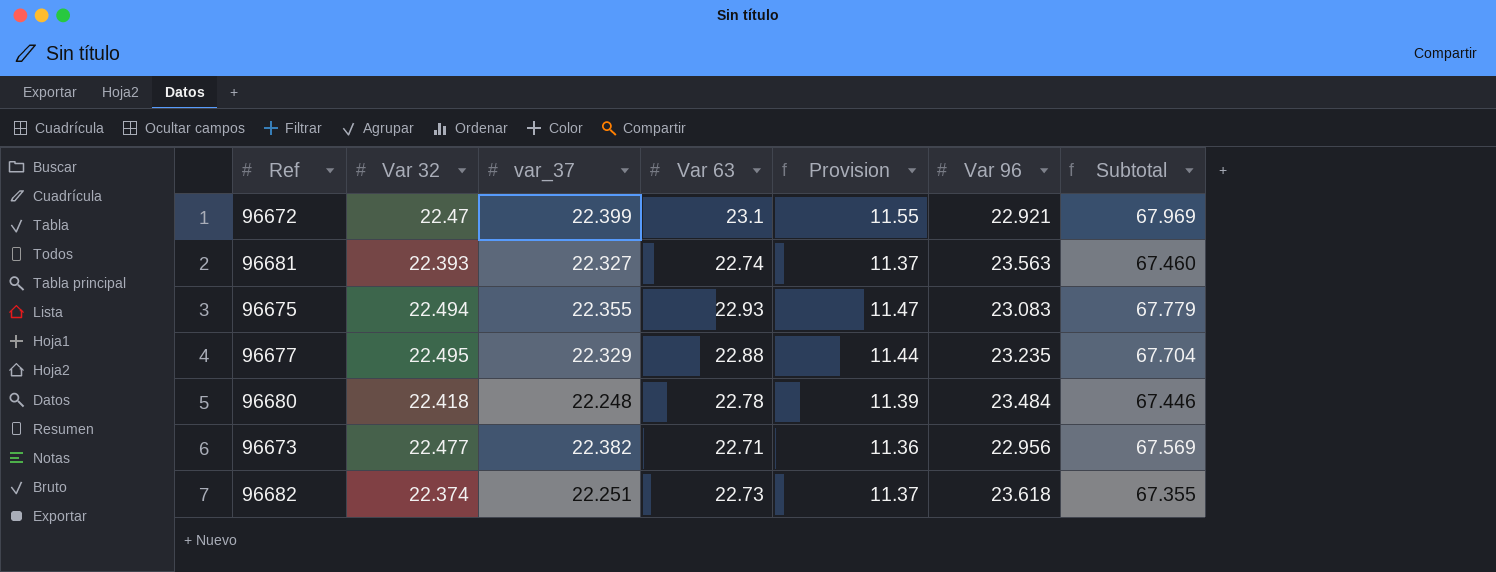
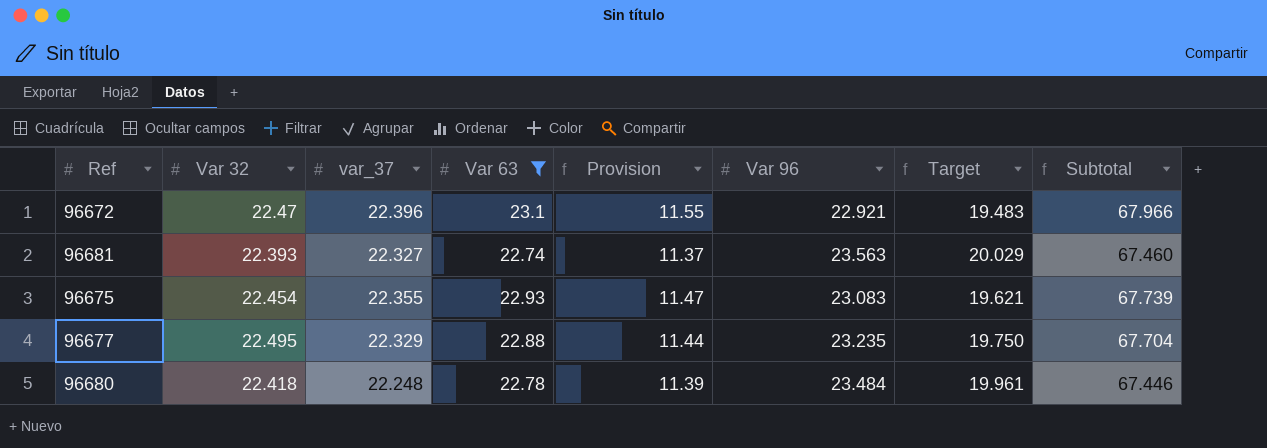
filter: none -> Var 63 >= 22.74
column Target | formula: none -> [Var 96] * 0.85
96672 | var_37: 22.399 -> 22.396
96672 | Subtotal: 67.969 -> 67.966
96675 | Var 32: 22.494 -> 22.454
96675 | Subtotal: 67.779 -> 67.739

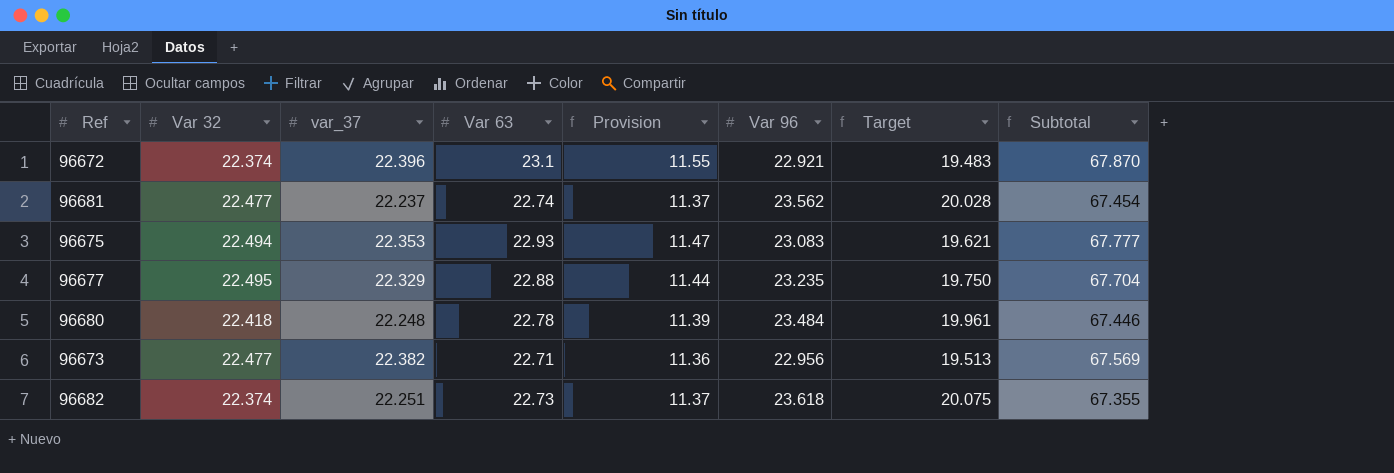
filter: Var 63 >= 22.74 -> none
96672 | Var 32: 22.47 -> 22.374
96672 | Subtotal: 67.966 -> 67.870
96681 | Var 32: 22.393 -> 22.477
96681 | var_37: 22.327 -> 22.237
96681 | Var 96: 23.563 -> 23.562
96681 | Target: 20.029 -> 20.028
96681 | Subtotal: 67.460 -> 67.454
96675 | Var 32: 22.454 -> 22.494
96675 | var_37: 22.355 -> 22.353
96675 | Subtotal: 67.739 -> 67.777

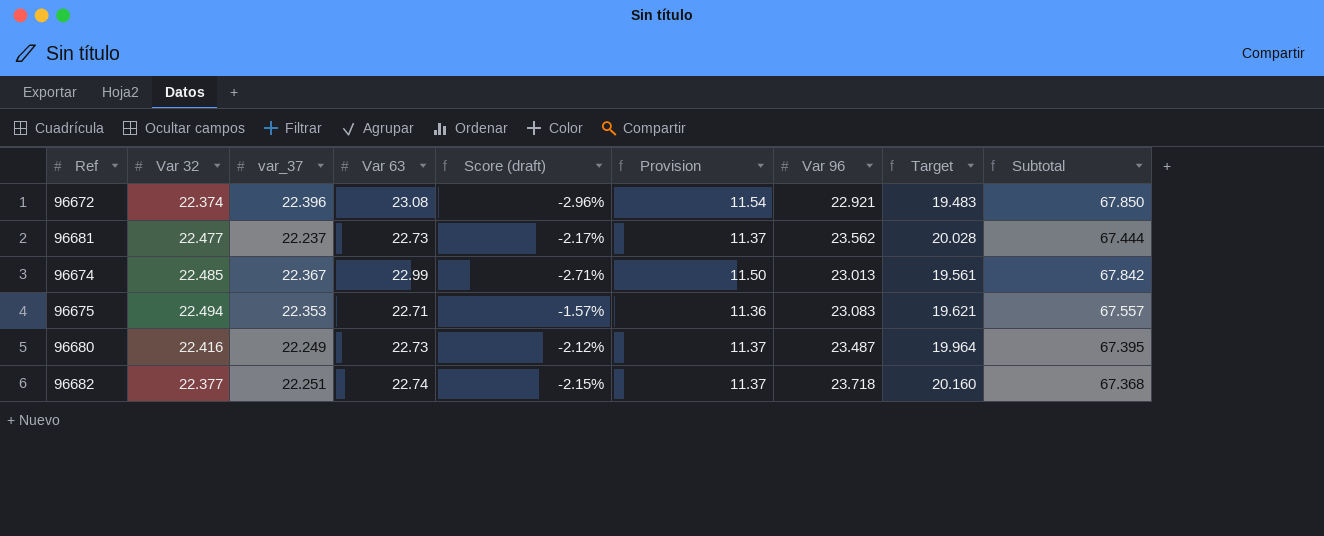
column Score (draft) | formula: none -> ([var_37] - [Var 63]) / [Var 63]
row 96677: 22.495 | 22.329 | 22.88 | 11.44 | 23.235 | 19.750 | 67.704 -> none
row 96673: 22.477 | 22.382 | 22.71 | 11.36 | 22.956 | 19.513 | 67.569 -> none
96672 | Var 63: 23.1 -> 23.08
96672 | Provision: 11.55 -> 11.54
96672 | Subtotal: 67.870 -> 67.850
96681 | Var 63: 22.74 -> 22.73
96681 | Subtotal: 67.454 -> 67.444
row 96674: none -> 22.485 | 22.367 | 22.99 | -2.71% | 11.50 | 23.013 | 19.561 | 67.842
96675 | Var 63: 22.93 -> 22.71
96675 | Provision: 11.47 -> 11.36
96675 | Subtotal: 67.777 -> 67.557
96680 | Var 32: 22.418 -> 22.416
96680 | var_37: 22.248 -> 22.249
96680 | Var 63: 22.78 -> 22.73
96680 | Provision: 11.39 -> 11.37
96680 | Var 96: 23.484 -> 23.487
96680 | Target: 19.961 -> 19.964
96680 | Subtotal: 67.446 -> 67.395
96682 | Var 32: 22.374 -> 22.377
96682 | Var 63: 22.73 -> 22.74
96682 | Var 96: 23.618 -> 23.718
96682 | Target: 20.075 -> 20.160
96682 | Subtotal: 67.355 -> 67.368

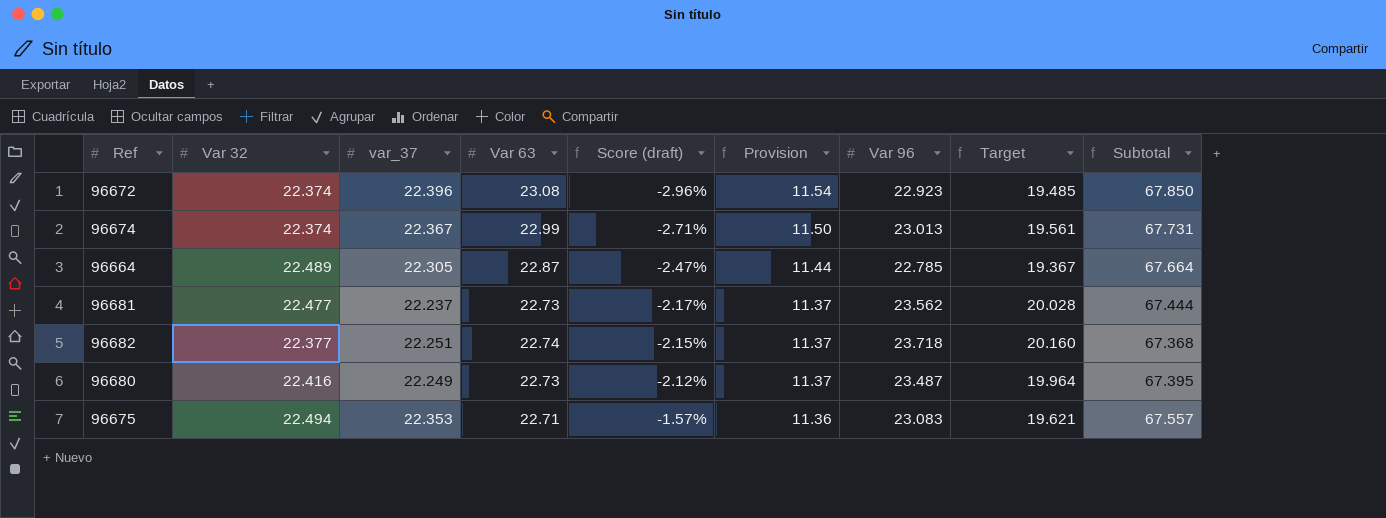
row order: none -> Score (draft) ascending
96672 | Var 96: 22.921 -> 22.923
96672 | Target: 19.483 -> 19.485
96674 | Var 32: 22.485 -> 22.374
96674 | Subtotal: 67.842 -> 67.731
row 96664: none -> 22.489 | 22.305 | 22.87 | -2.47% | 11.44 | 22.785 | 19.367 | 67.664

